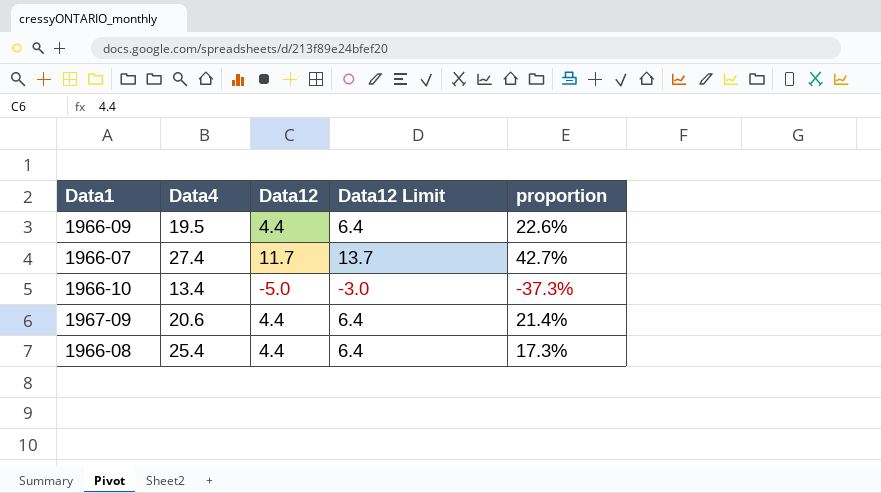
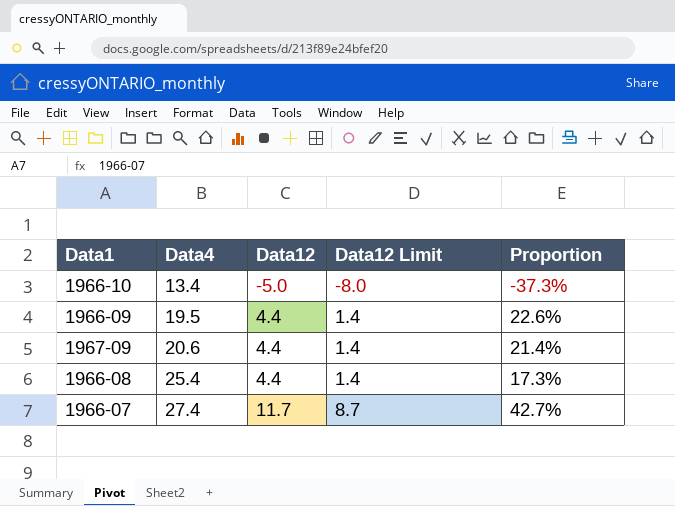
row order: none -> Data4 ascending
column Data12 Limit | formula: [Data12] + 2 -> [Data12] - 3
column name: proportion -> Proportion

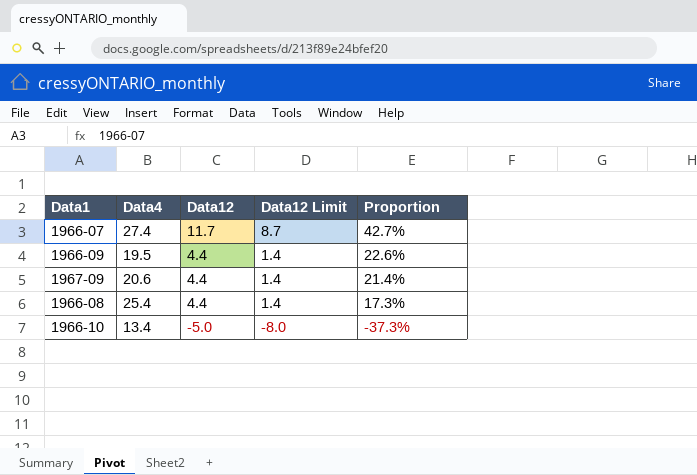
row order: Data4 ascending -> Data12 descending

